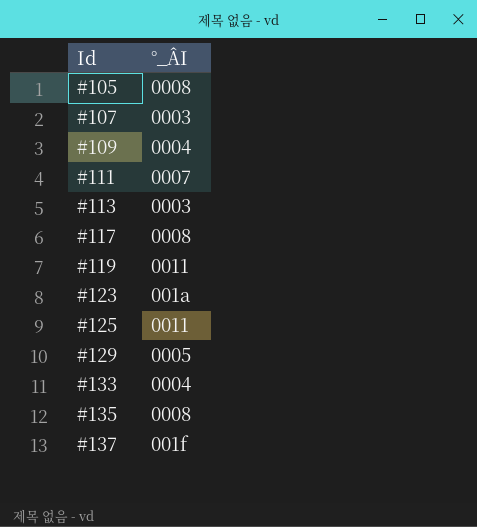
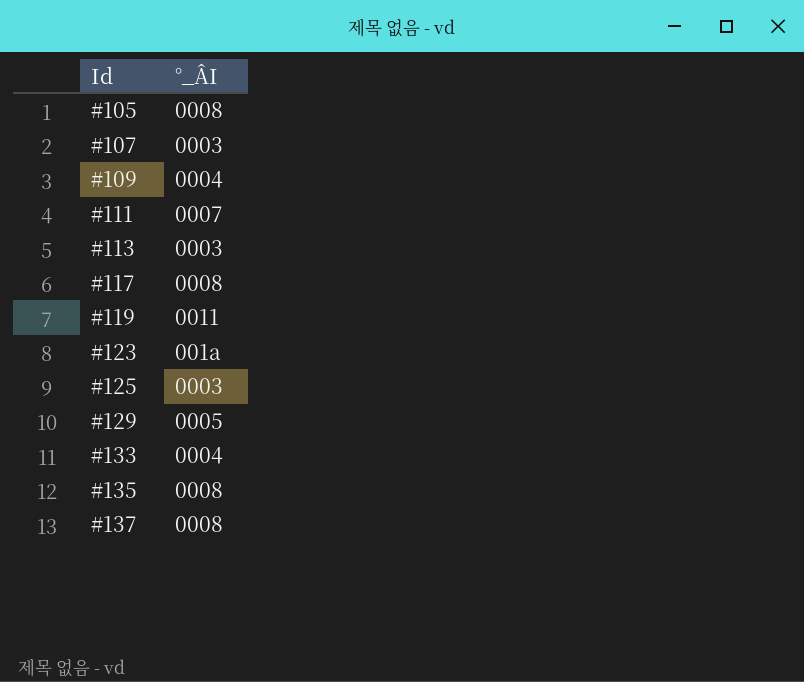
#125 | °_ÂI: 0011 -> 0003
#137 | °_ÂI: 001f -> 0008

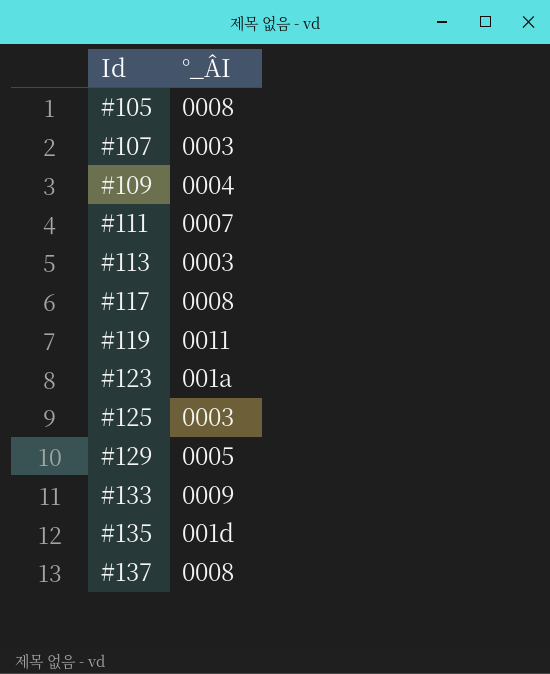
#133 | °_ÂI: 0004 -> 0009
#135 | °_ÂI: 0008 -> 001d

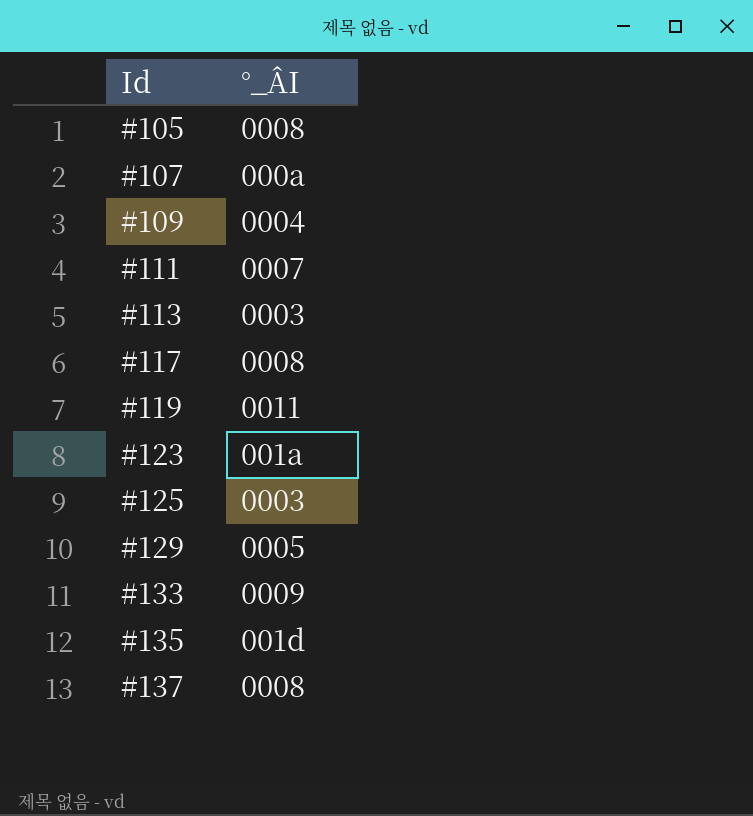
#107 | °_ÂI: 0003 -> 000a

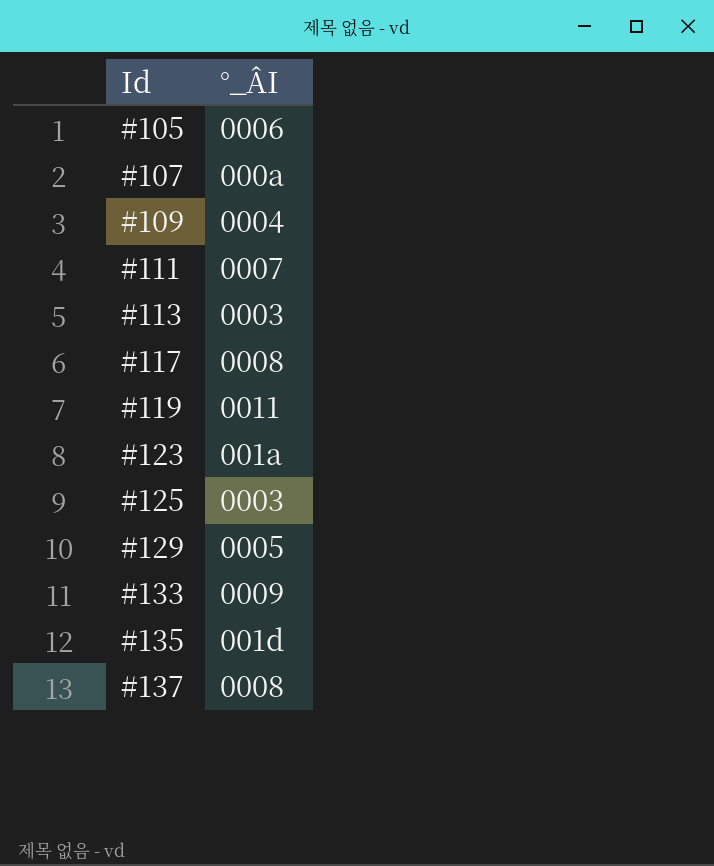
#105 | °_ÂI: 0008 -> 0006

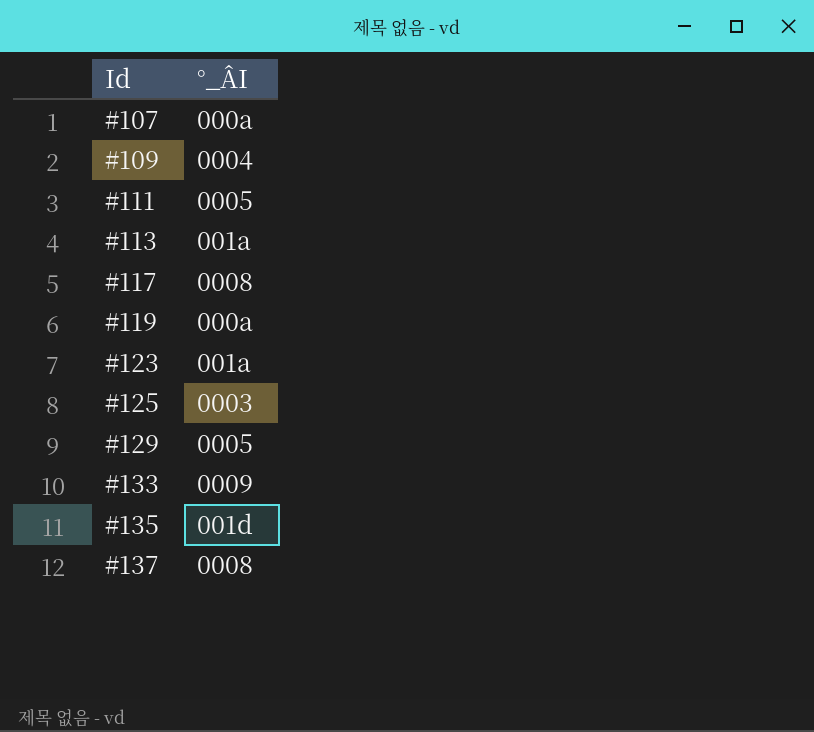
row #105: 0006 -> none
#111 | °_ÂI: 0007 -> 0005
#113 | °_ÂI: 0003 -> 001a
#119 | °_ÂI: 0011 -> 000a

